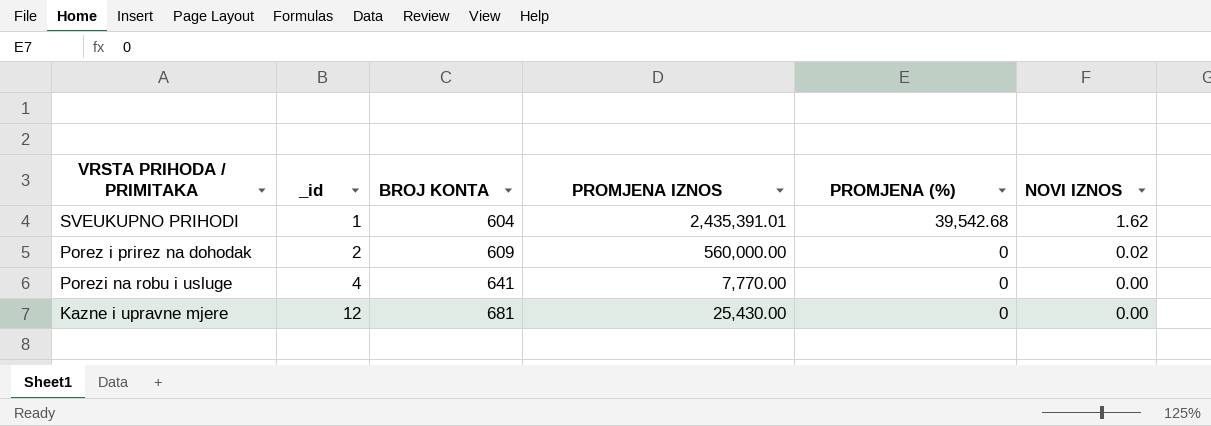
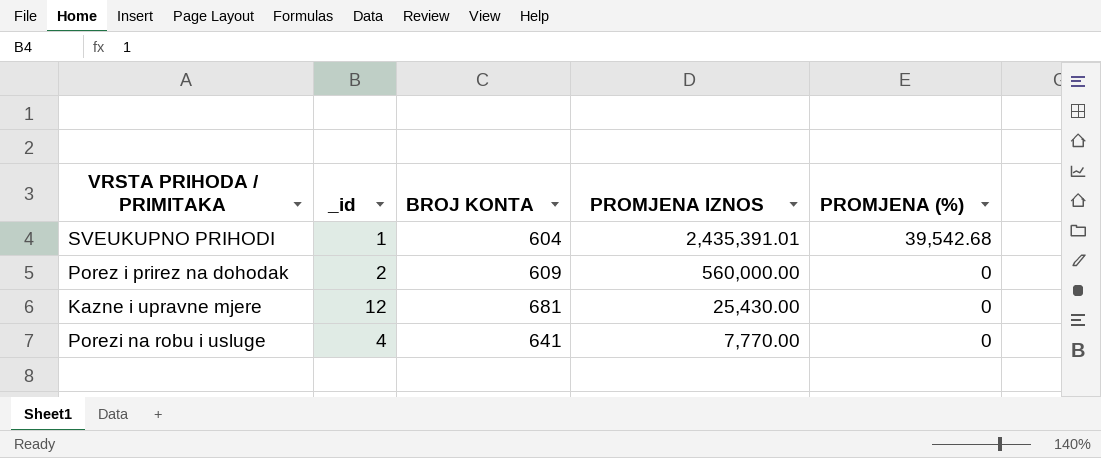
row order: _id ascending -> PROMJENA IZNOS descending
column NOVI IZNOS | position: 6 -> none

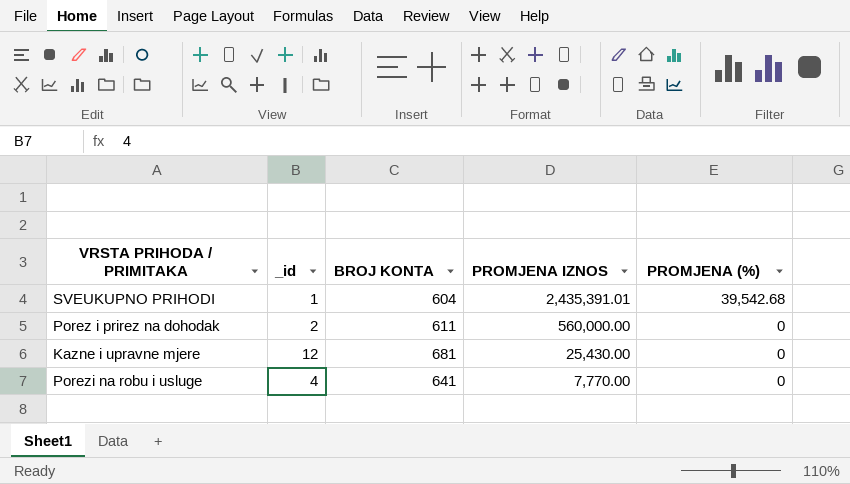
Porez i prirez na dohodak | BROJ KONTA: 609 -> 611

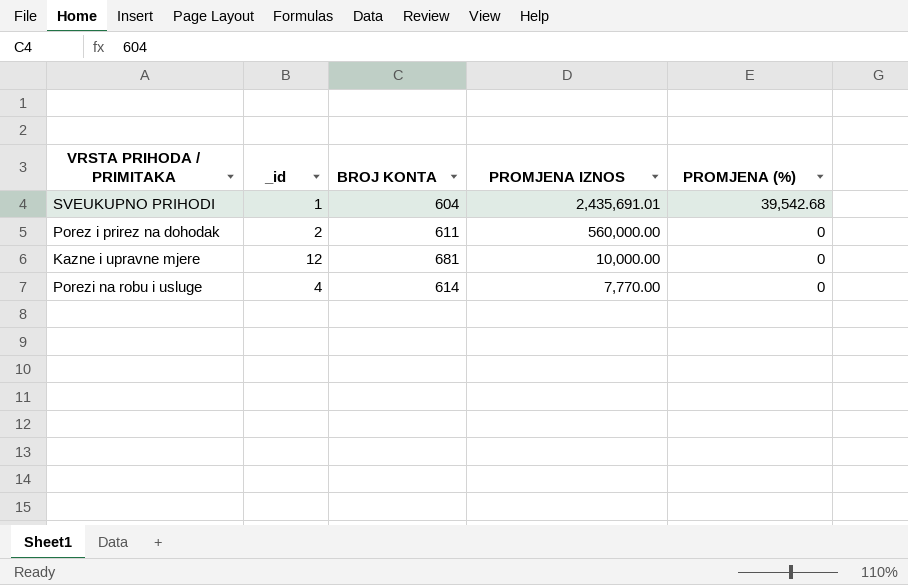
SVEUKUPNO PRIHODI | PROMJENA IZNOS: 2,435,391.01 -> 2,435,691.01
Kazne i upravne mjere | PROMJENA IZNOS: 25,430.00 -> 10,000.00
Porezi na robu i usluge | BROJ KONTA: 641 -> 614

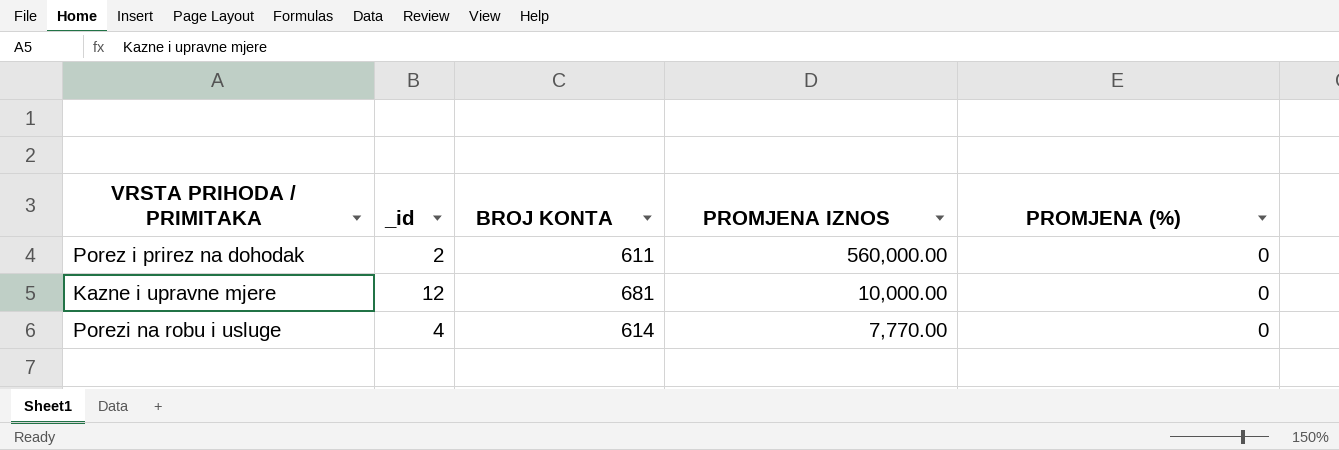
row SVEUKUPNO PRIHODI: 1 | 604 | 2,435,691.01 | 39,542.68 -> none

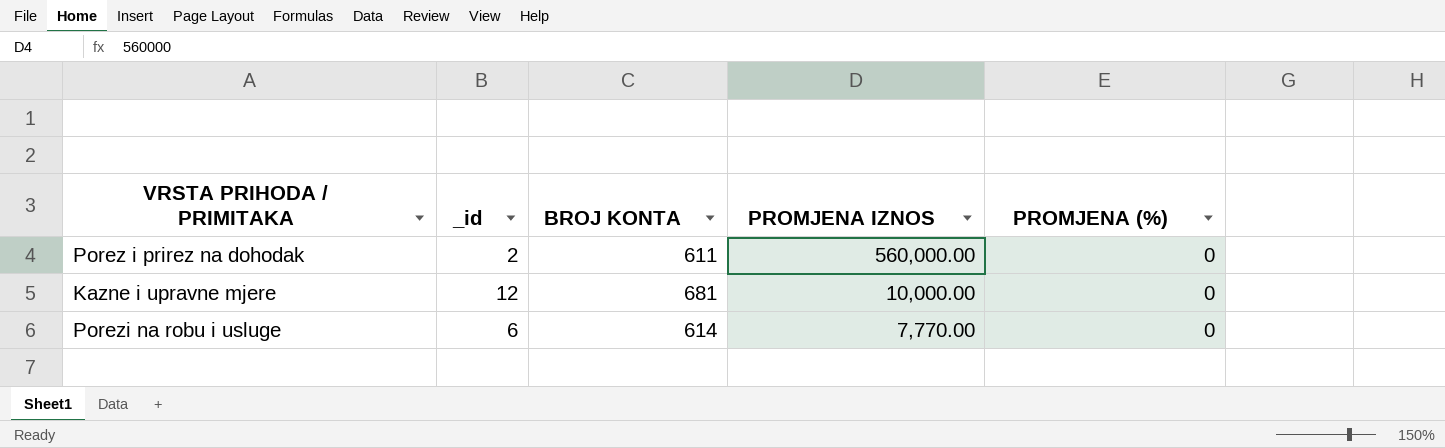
Porezi na robu i usluge | _id: 4 -> 6

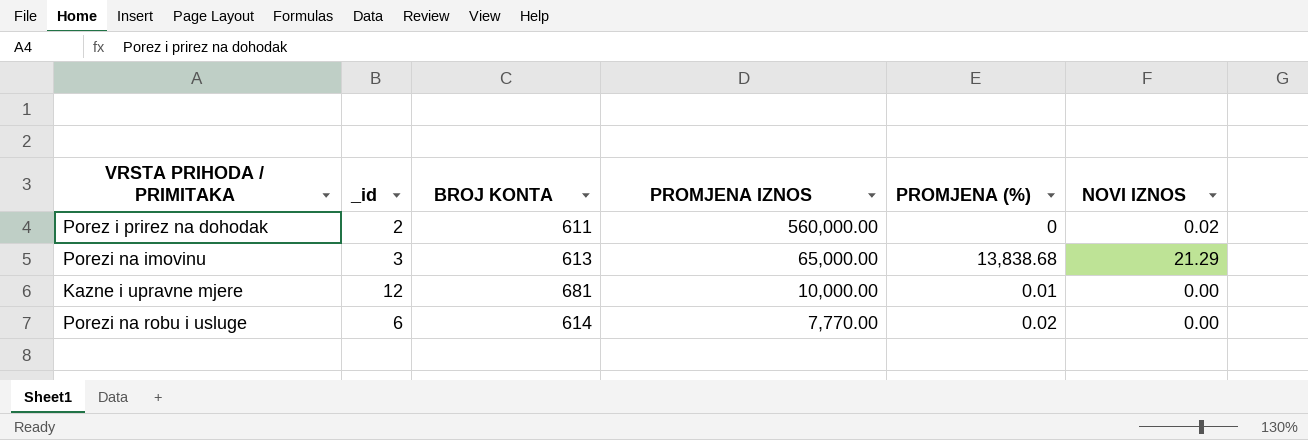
column NOVI IZNOS | position: none -> 6
row Porezi na imovinu: none -> 3 | 613 | 65,000.00 | 13,838.68 | 21.29
Kazne i upravne mjere | PROMJENA (%): 0 -> 0.01
Porezi na robu i usluge | PROMJENA (%): 0 -> 0.02

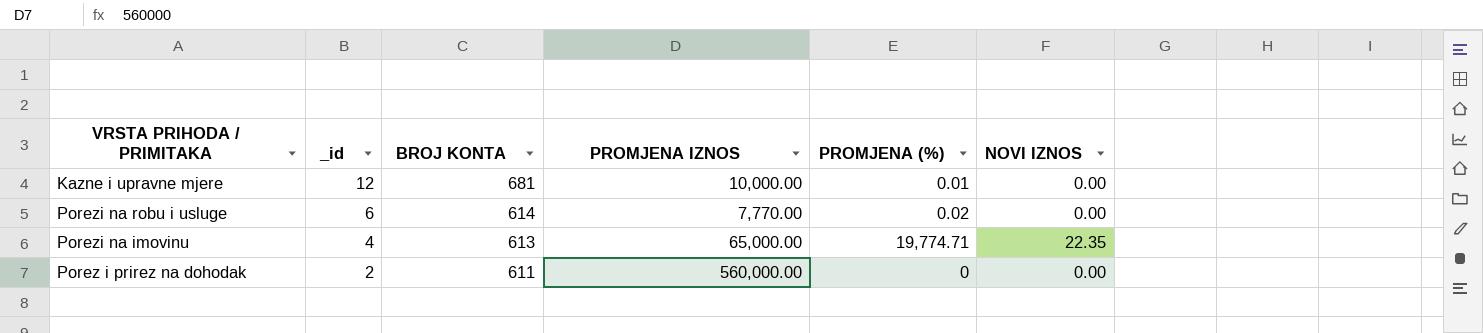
row order: PROMJENA IZNOS descending -> _id descending
Porezi na imovinu | _id: 3 -> 4
Porezi na imovinu | PROMJENA (%): 13,838.68 -> 19,774.71
Porezi na imovinu | NOVI IZNOS: 21.29 -> 22.35
Porez i prirez na dohodak | NOVI IZNOS: 0.02 -> 0.00

